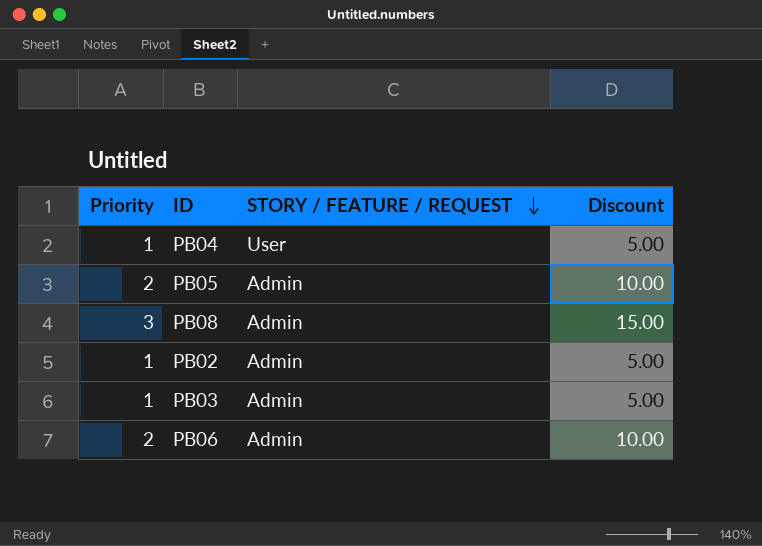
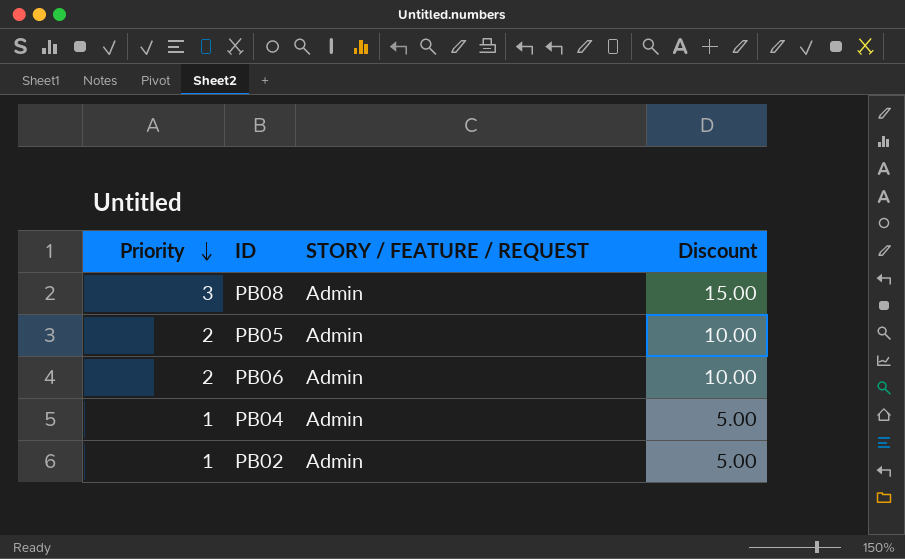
row order: STORY / FEATURE / REQUEST descending -> Priority descending
row PB03: 1 | Admin | 5.00 -> none
PB04 | STORY / FEATURE / REQUEST: User -> Admin

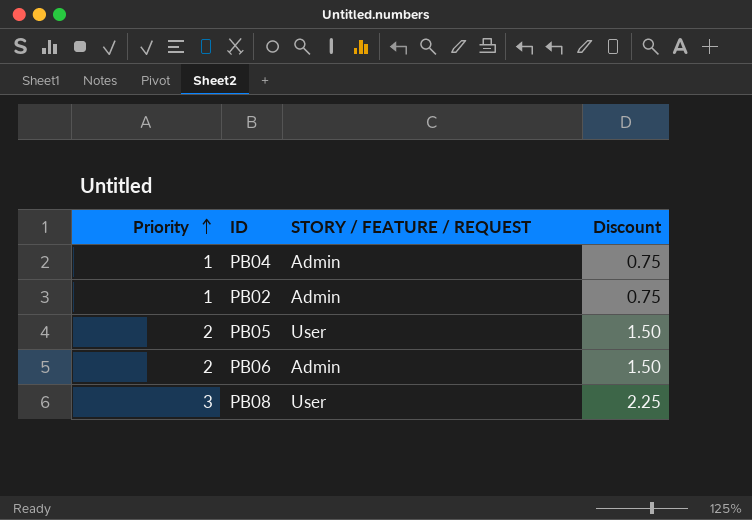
row order: Priority descending -> Priority ascending
column Discount | formula: [Priority] * 5 -> [Priority] * 0.75
PB05 | STORY / FEATURE / REQUEST: Admin -> User
PB08 | STORY / FEATURE / REQUEST: Admin -> User

